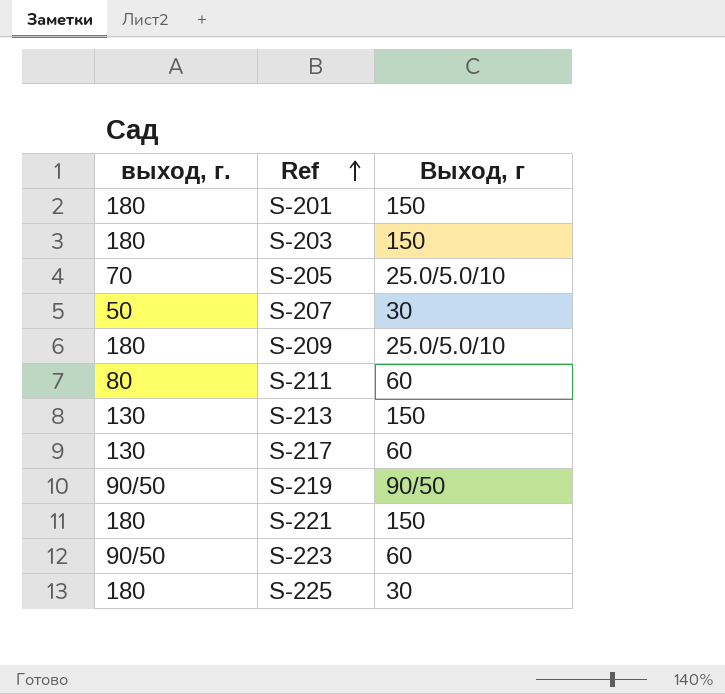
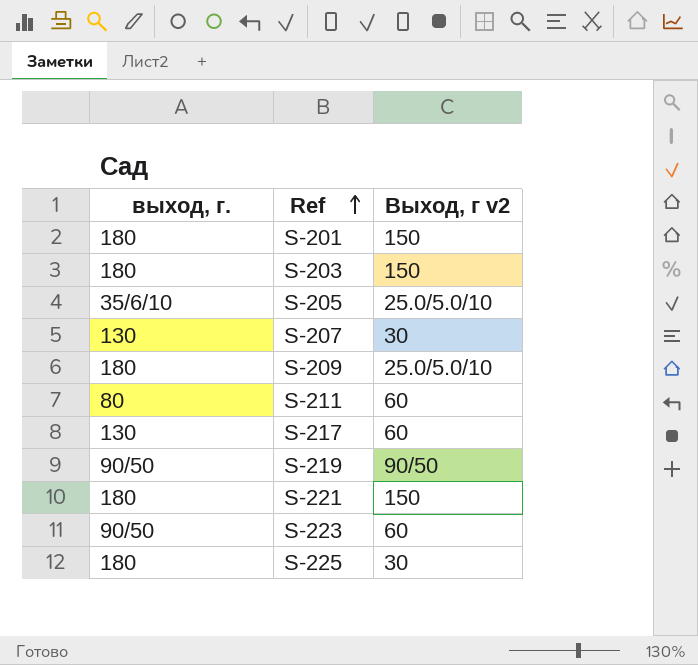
column name: Выход, г -> Выход, г v2
row S-213: 130 | 150 -> none
S-205 | выход, г.: 70 -> 35/6/10
S-207 | выход, г.: 50 -> 130

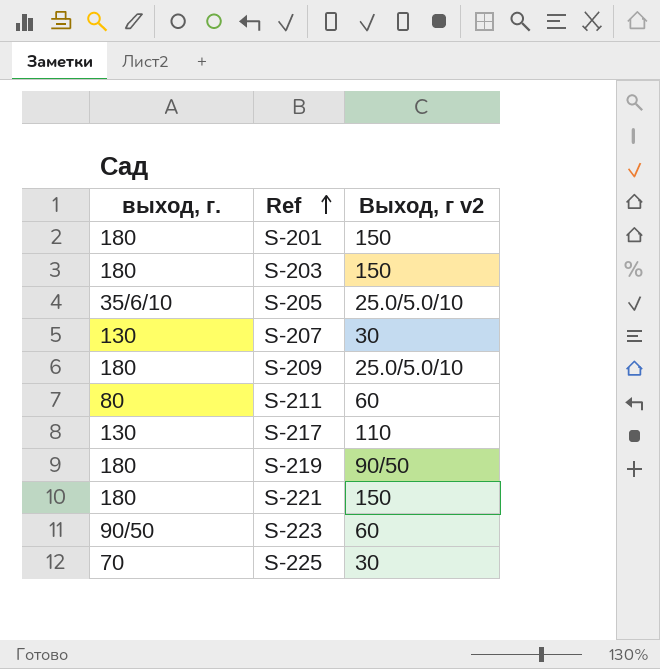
S-217 | Выход, г v2: 60 -> 110
S-219 | выход, г.: 90/50 -> 180
S-225 | выход, г.: 180 -> 70

